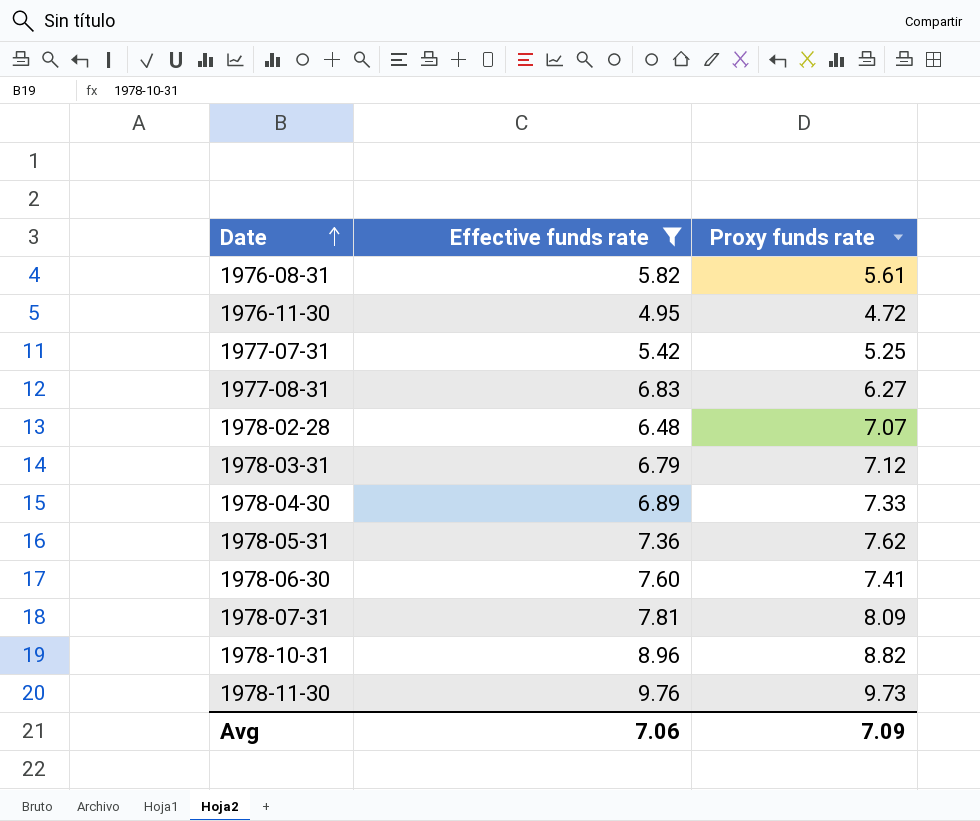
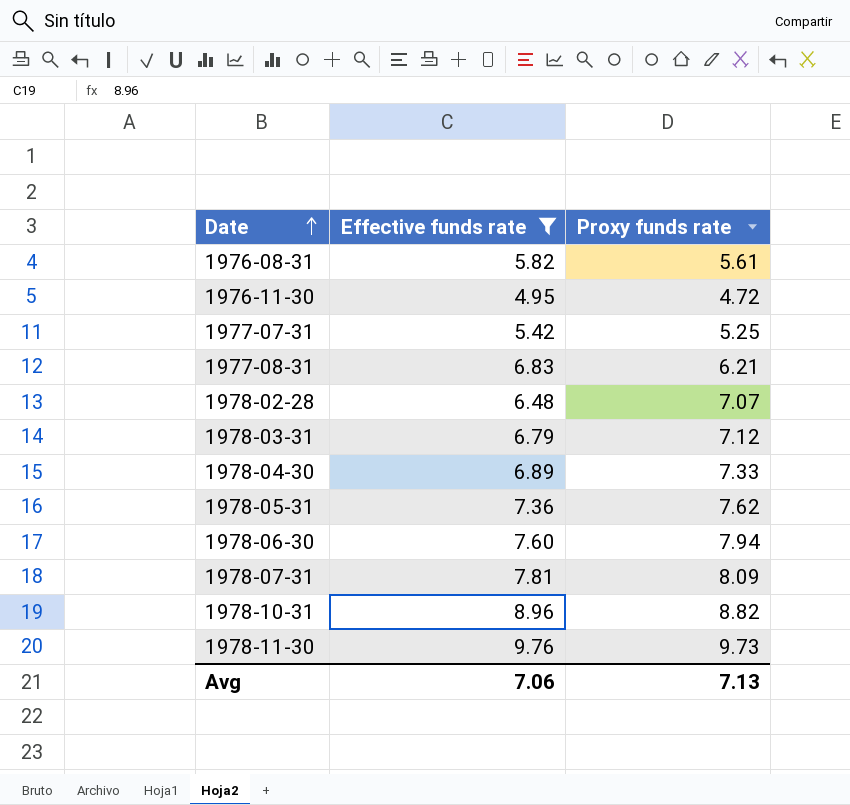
1977-08-31 | Proxy funds rate: 6.27 -> 6.21
1978-06-30 | Proxy funds rate: 7.41 -> 7.94
Avg | Proxy funds rate: 7.09 -> 7.13

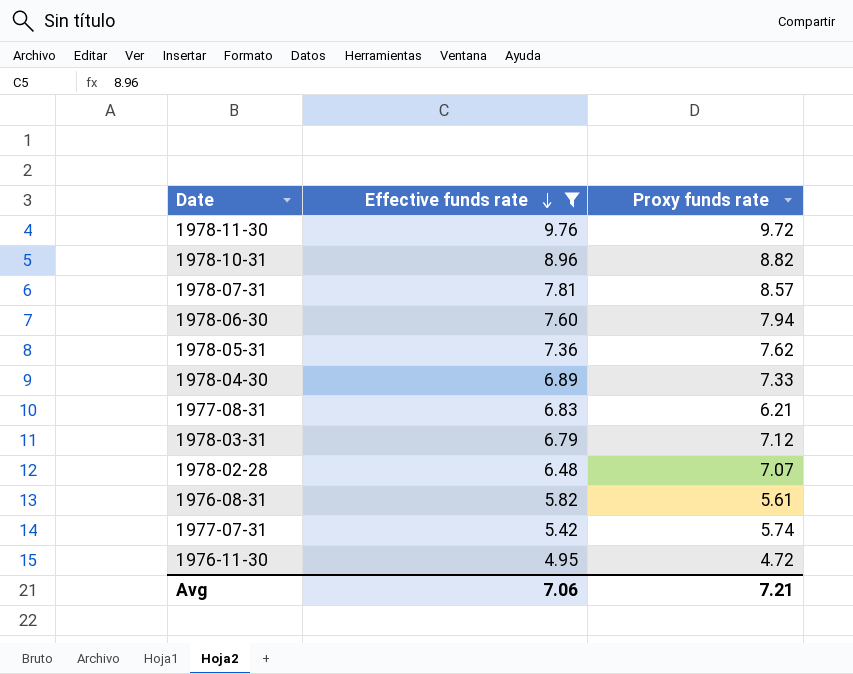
row order: Date ascending -> Effective funds rate descending
1978-11-30 | Proxy funds rate: 9.73 -> 9.72
1978-07-31 | Proxy funds rate: 8.09 -> 8.57
1977-07-31 | Proxy funds rate: 5.25 -> 5.74
Avg | Proxy funds rate: 7.13 -> 7.21

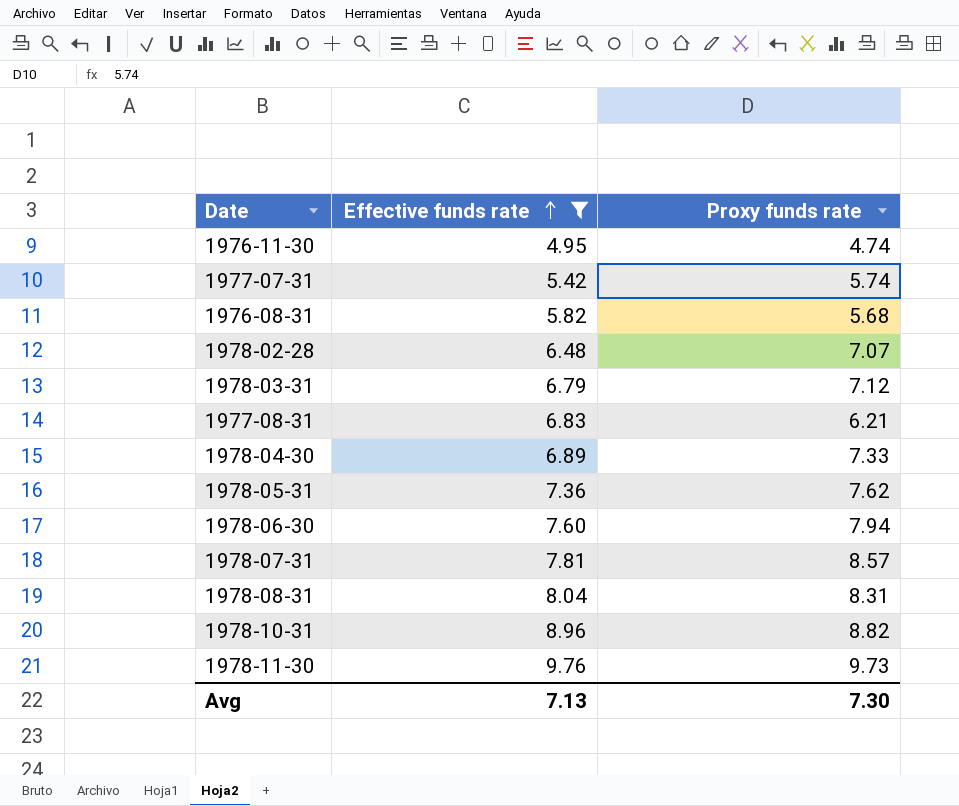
row order: Effective funds rate descending -> Effective funds rate ascending
1976-11-30 | Proxy funds rate: 4.72 -> 4.74
1976-08-31 | Proxy funds rate: 5.61 -> 5.68
row 1978-08-31: none -> 8.04 | 8.31
1978-11-30 | Proxy funds rate: 9.72 -> 9.73
Avg | Effective funds rate: 7.06 -> 7.13
Avg | Proxy funds rate: 7.21 -> 7.30

